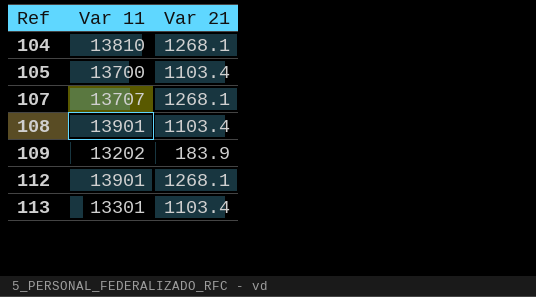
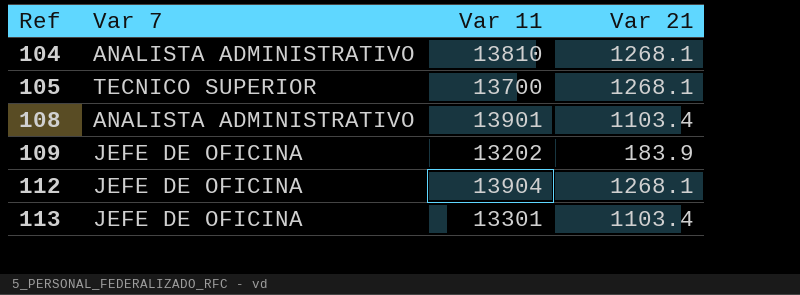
column Var 7 | position: none -> 2
row 107: 13707 | 1268.1 -> none
105 | Var 21: 1103.4 -> 1268.1
112 | Var 11: 13901 -> 13904

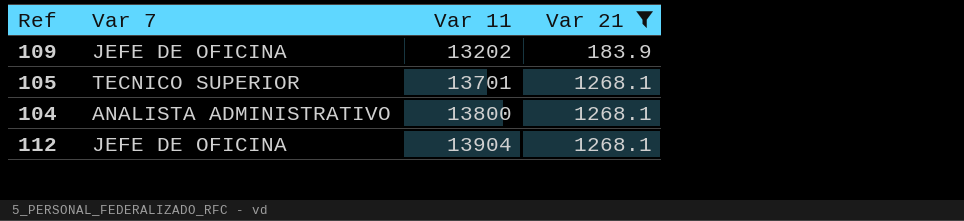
filter: none -> Var 21 != 1103.4
row order: Ref ascending -> Var 11 ascending
105 | Var 11: 13700 -> 13701
104 | Var 11: 13810 -> 13800

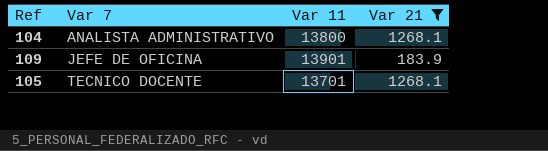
row order: Var 11 ascending -> Var 7 ascending
row 112: JEFE DE OFICINA | 13904 | 1268.1 -> none
109 | Var 11: 13202 -> 13901
105 | Var 7: TECNICO SUPERIOR -> TECNICO DOCENTE

